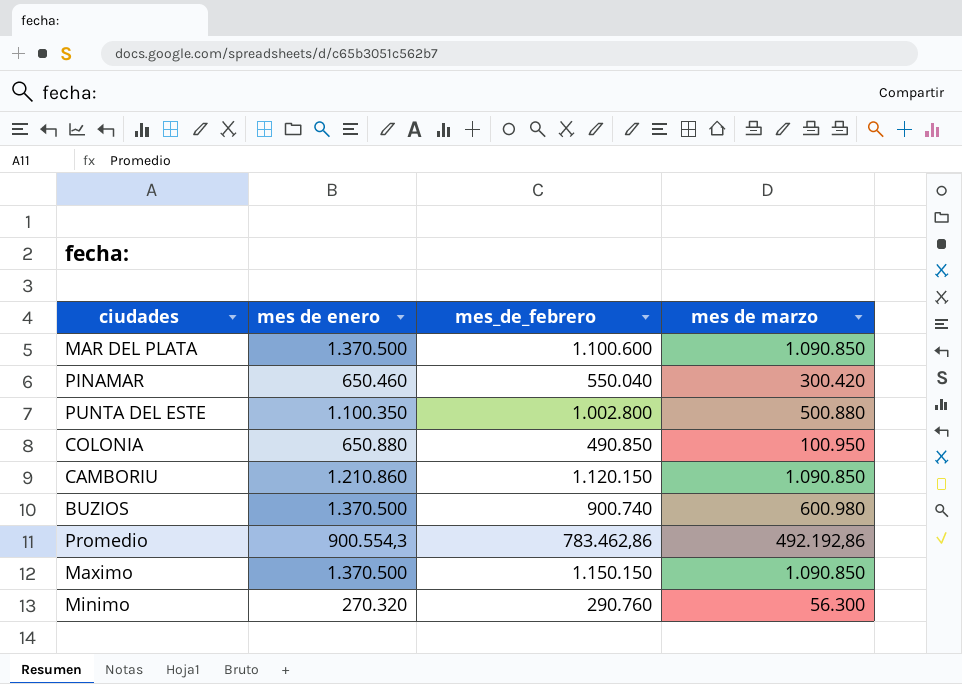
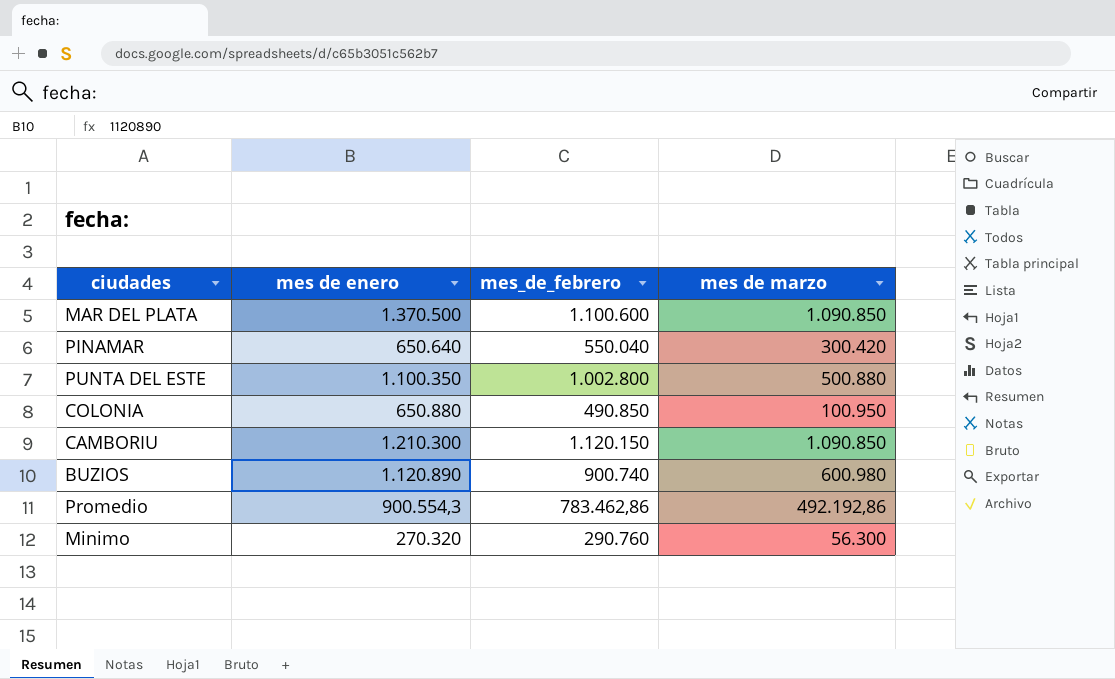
row Maximo: 1.370.500 | 1.150.150 | 1.090.850 -> none
PINAMAR | mes de enero: 650.460 -> 650.640
CAMBORIU | mes de enero: 1.210.860 -> 1.210.300
BUZIOS | mes de enero: 1.370.500 -> 1.120.890

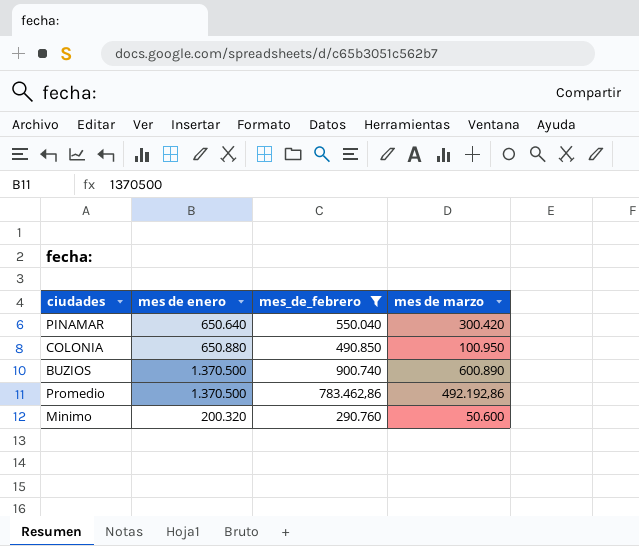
filter: none -> mes_de_febrero <= 900.740
BUZIOS | mes de enero: 1.120.890 -> 1.370.500
BUZIOS | mes de marzo: 600.980 -> 600.890
Promedio | mes de enero: 900.554,3 -> 1.370.500
Minimo | mes de enero: 270.320 -> 200.320
Minimo | mes de marzo: 56.300 -> 50.600

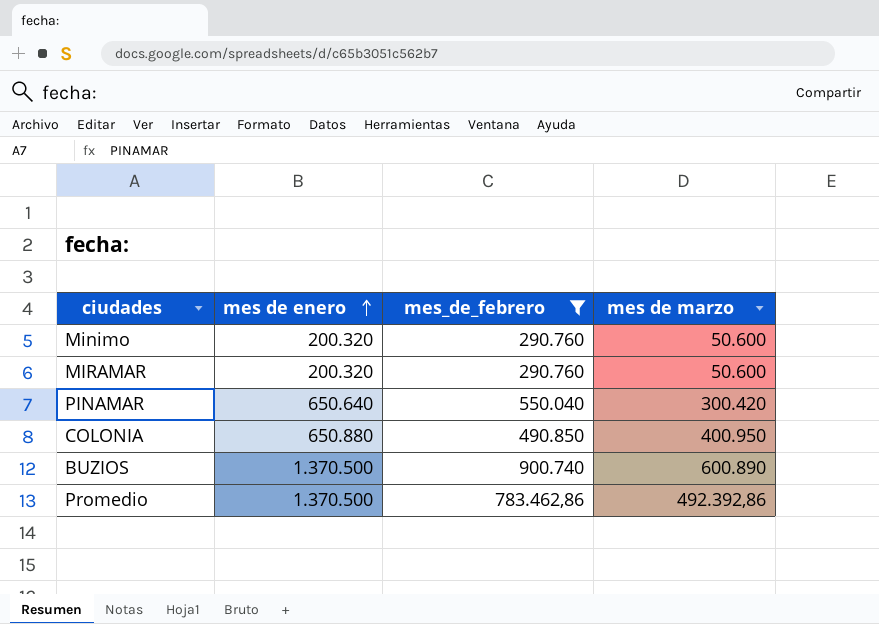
row order: none -> mes de enero ascending
row MIRAMAR: none -> 200.320 | 290.760 | 50.600
COLONIA | mes de marzo: 100.950 -> 400.950
Promedio | mes de marzo: 492.192,86 -> 492.392,86

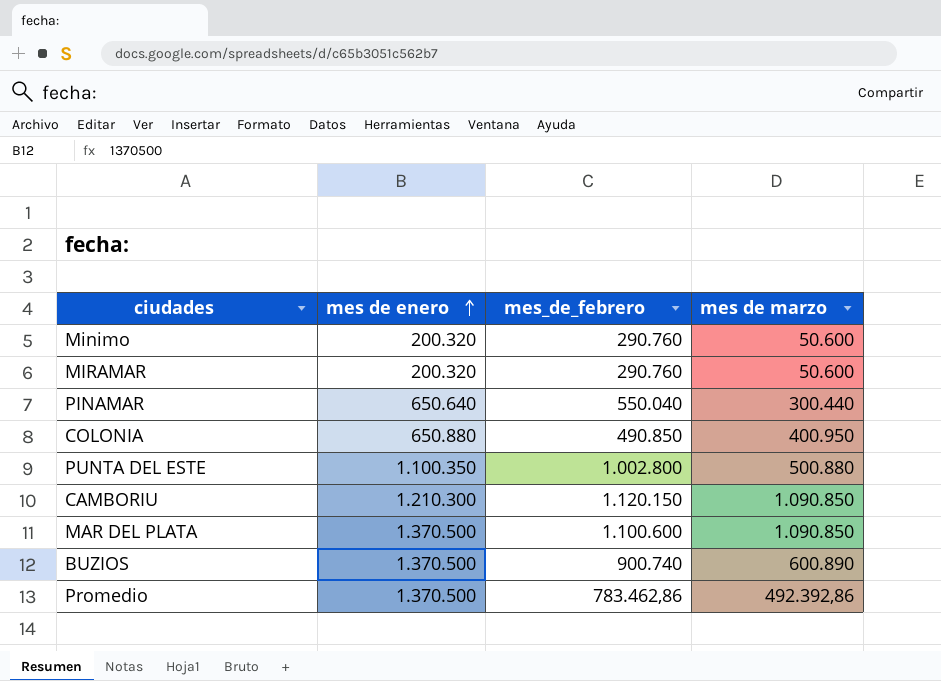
filter: mes_de_febrero <= 900.740 -> none
PINAMAR | mes de marzo: 300.420 -> 300.440

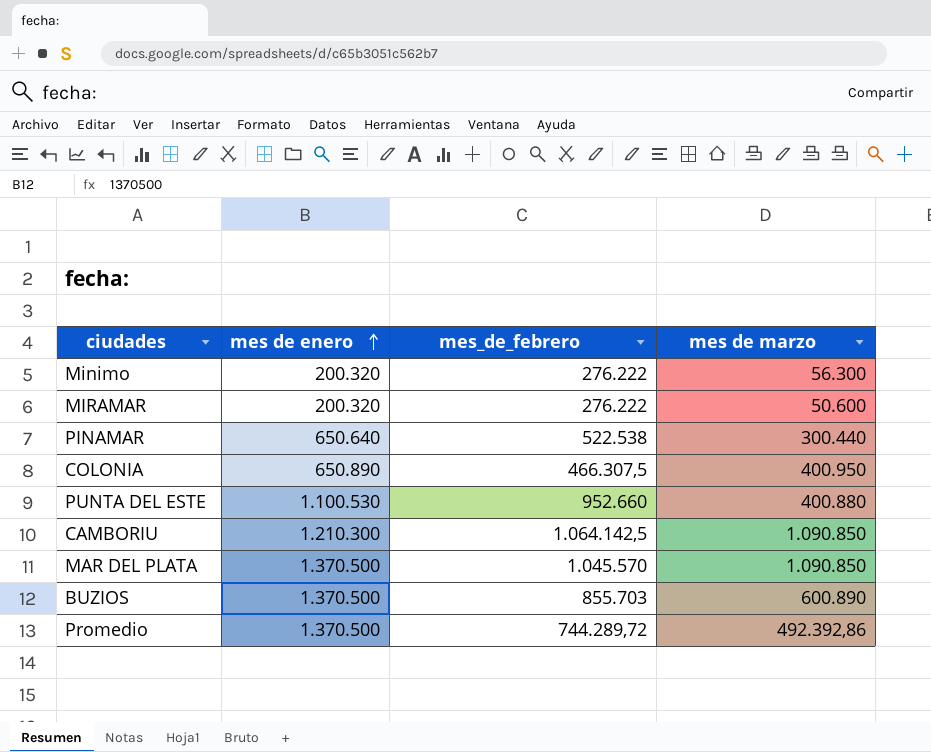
Minimo | mes_de_febrero: 290.760 -> 276.222
Minimo | mes de marzo: 50.600 -> 56.300
MIRAMAR | mes_de_febrero: 290.760 -> 276.222
PINAMAR | mes_de_febrero: 550.040 -> 522.538
COLONIA | mes de enero: 650.880 -> 650.890
COLONIA | mes_de_febrero: 490.850 -> 466.307,5
PUNTA DEL ESTE | mes de enero: 1.100.350 -> 1.100.530
PUNTA DEL ESTE | mes_de_febrero: 1.002.800 -> 952.660
PUNTA DEL ESTE | mes de marzo: 500.880 -> 400.880
CAMBORIU | mes_de_febrero: 1.120.150 -> 1.064.142,5
MAR DEL PLATA | mes_de_febrero: 1.100.600 -> 1.045.570
BUZIOS | mes_de_febrero: 900.740 -> 855.703
Promedio | mes_de_febrero: 783.462,86 -> 744.289,72

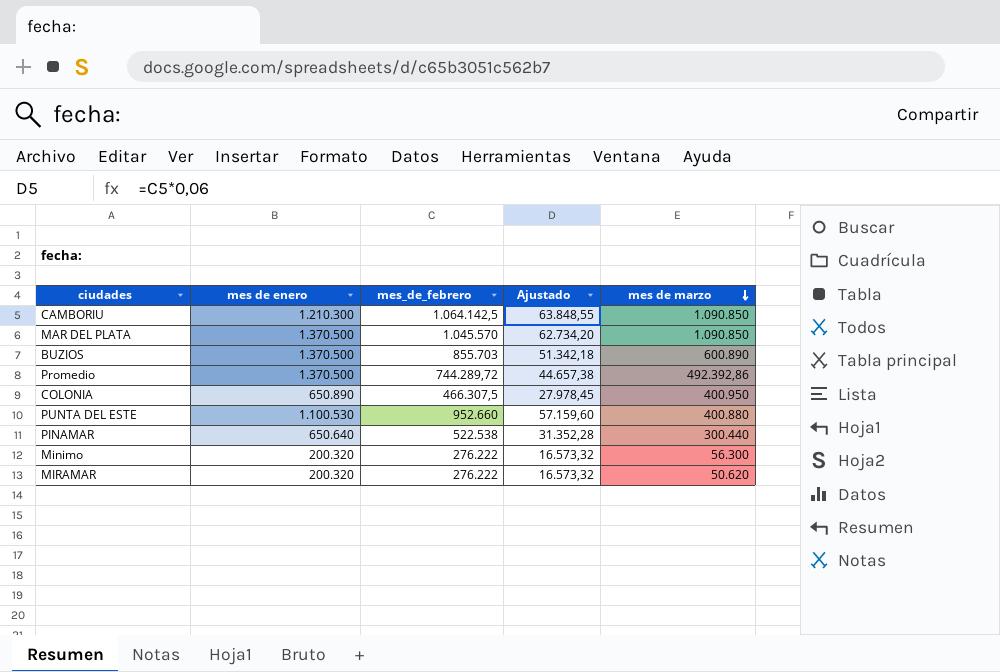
row order: mes de enero ascending -> mes de marzo descending
column Ajustado | formula: none -> [mes_de_febrero] * 0,06
MIRAMAR | mes de marzo: 50.600 -> 50.620

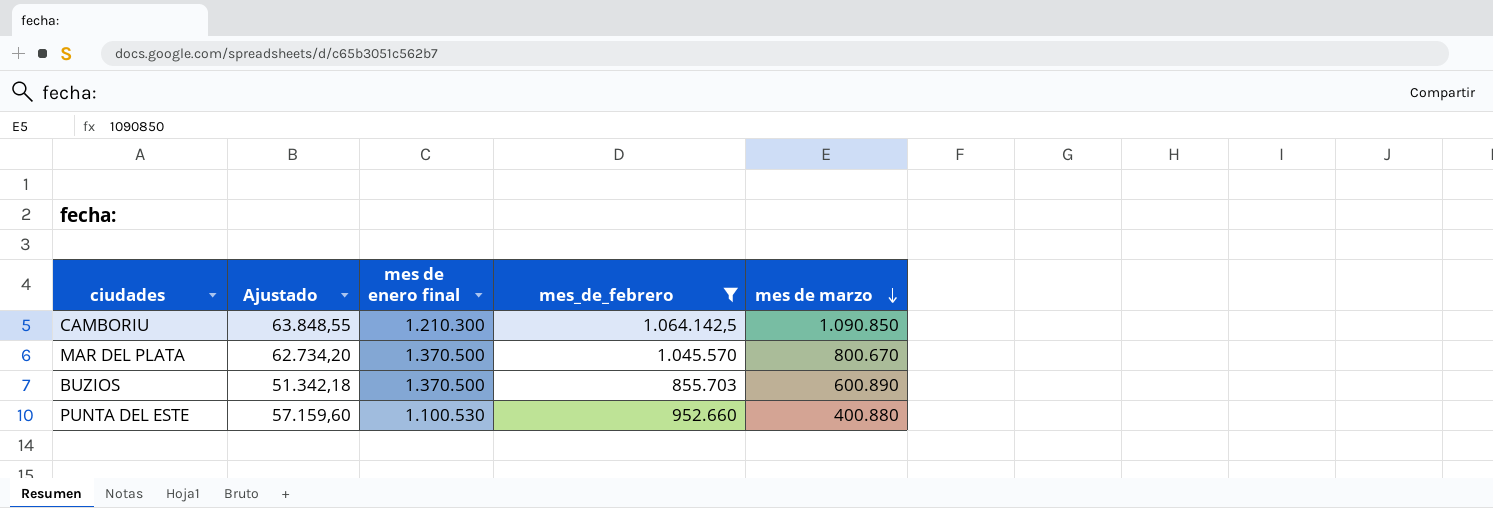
filter: none -> mes_de_febrero >= 855.703
column Ajustado | position: 4 -> 2
column name: mes de enero -> mes de enero final
MAR DEL PLATA | mes de marzo: 1.090.850 -> 800.670

